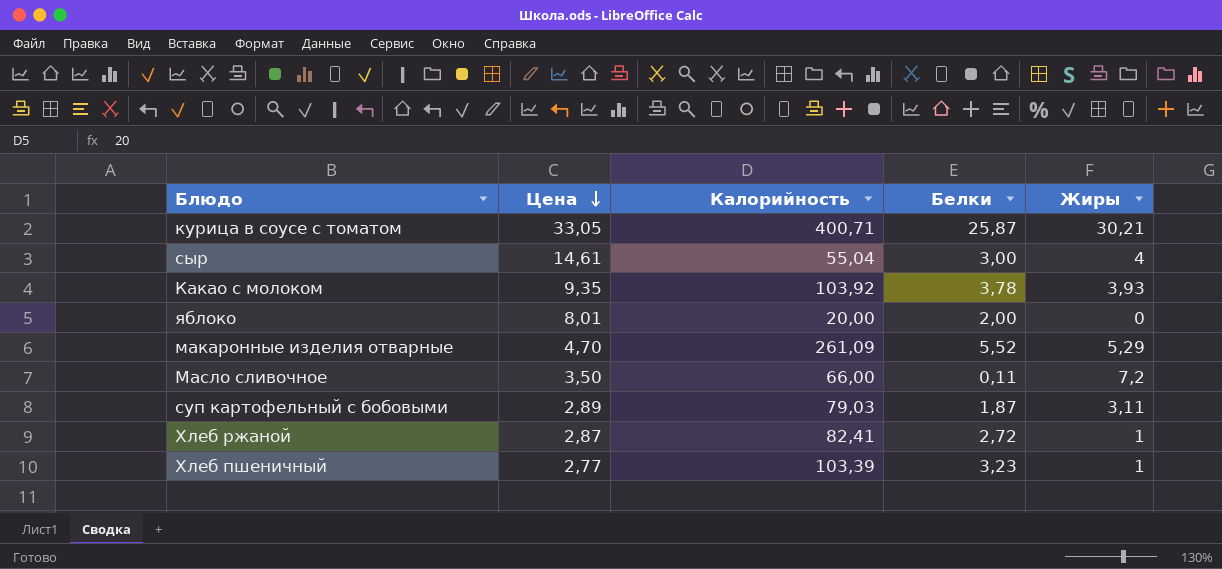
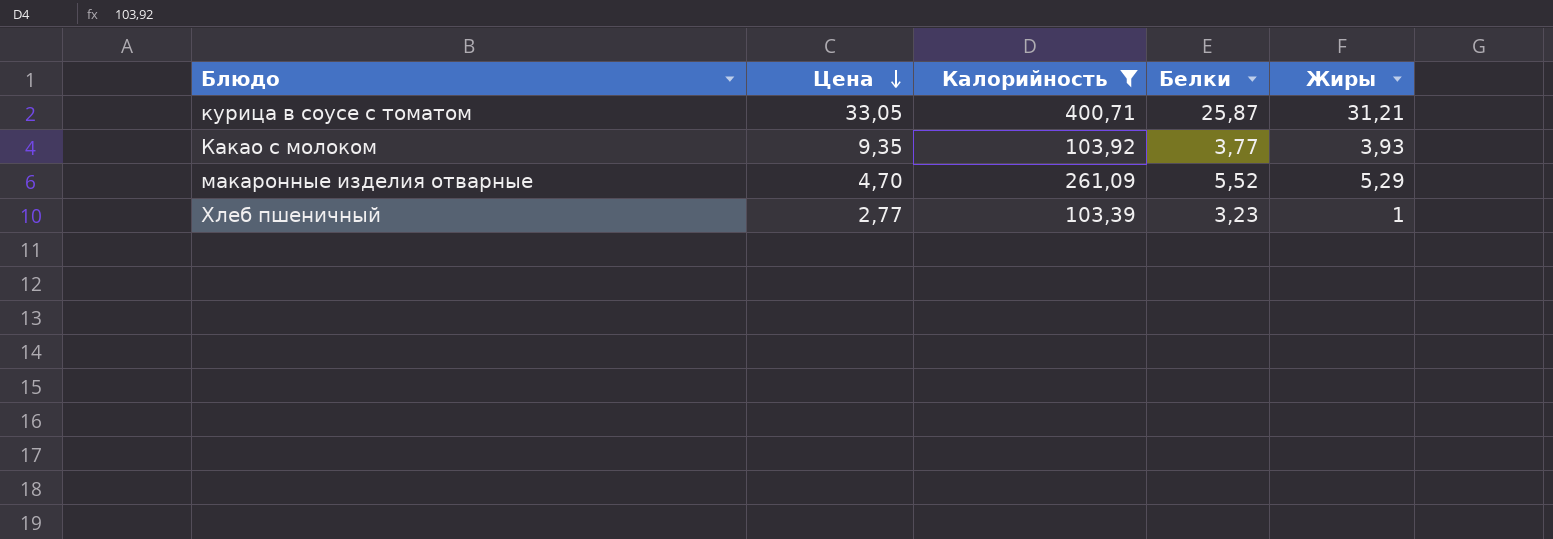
filter: none -> Калорийность >= 103,39
курица в соусе с томатом | Жиры: 30,21 -> 31,21
Какао с молоком | Белки: 3,78 -> 3,77

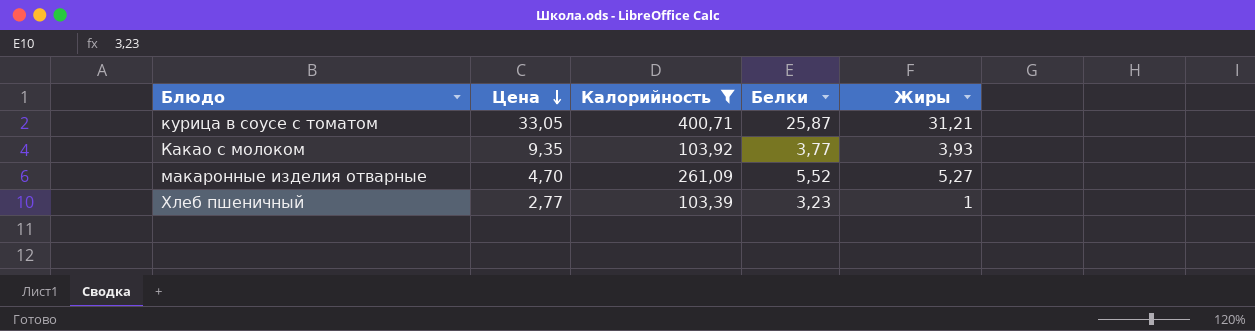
макаронные изделия отварные | Жиры: 5,29 -> 5,27

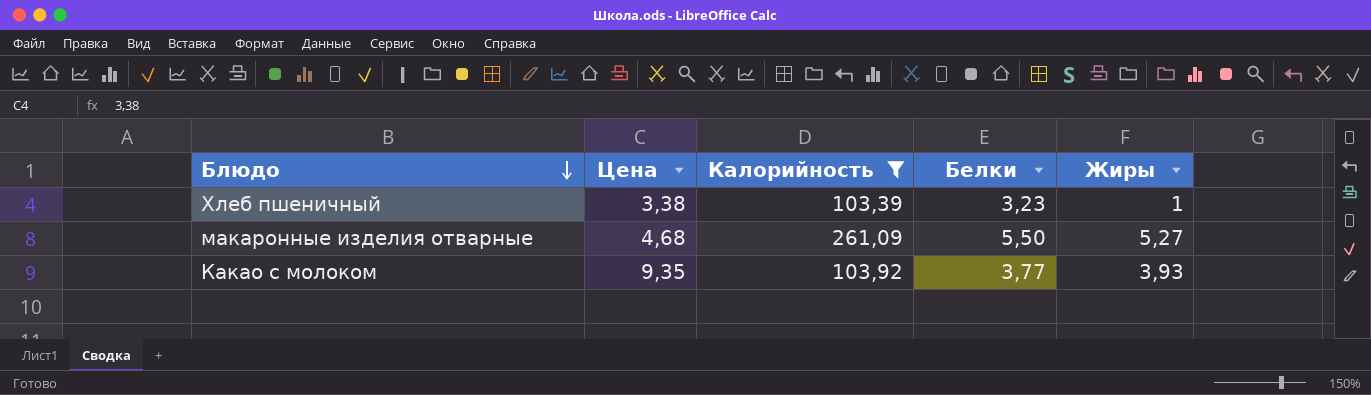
row order: Цена descending -> Блюдо descending
row курица в соусе с томатом: 33,05 | 400,71 | 25,87 | 31,21 -> none
Хлеб пшеничный | Цена: 2,77 -> 3,38
макаронные изделия отварные | Цена: 4,70 -> 4,68
макаронные изделия отварные | Белки: 5,52 -> 5,50

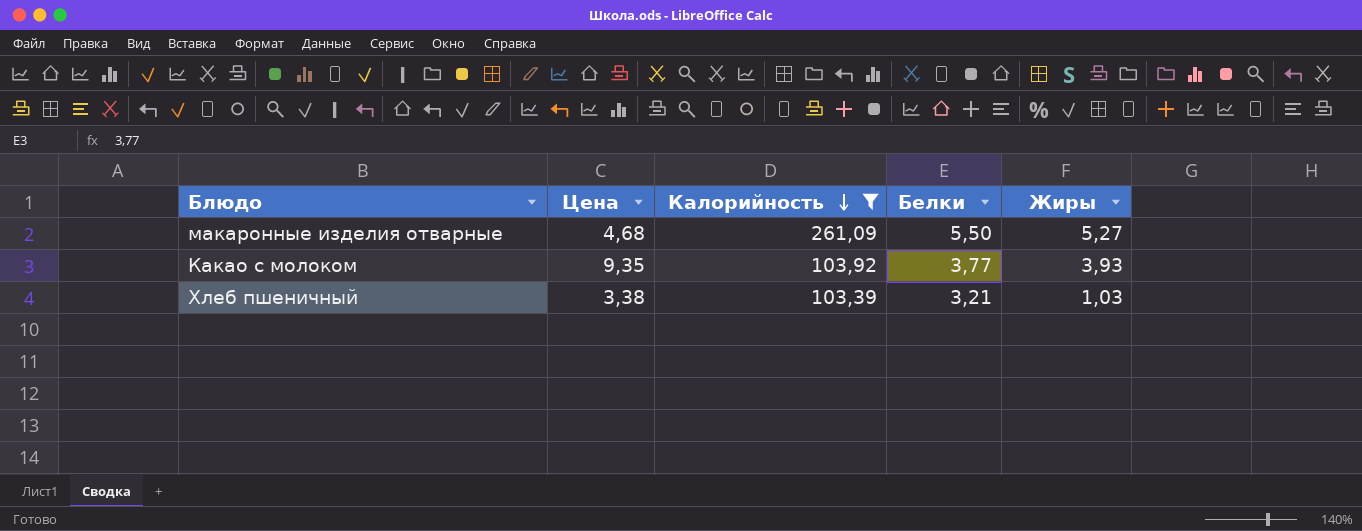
row order: Блюдо descending -> Калорийность descending
Хлеб пшеничный | Белки: 3,23 -> 3,21
Хлеб пшеничный | Жиры: 1 -> 1,03

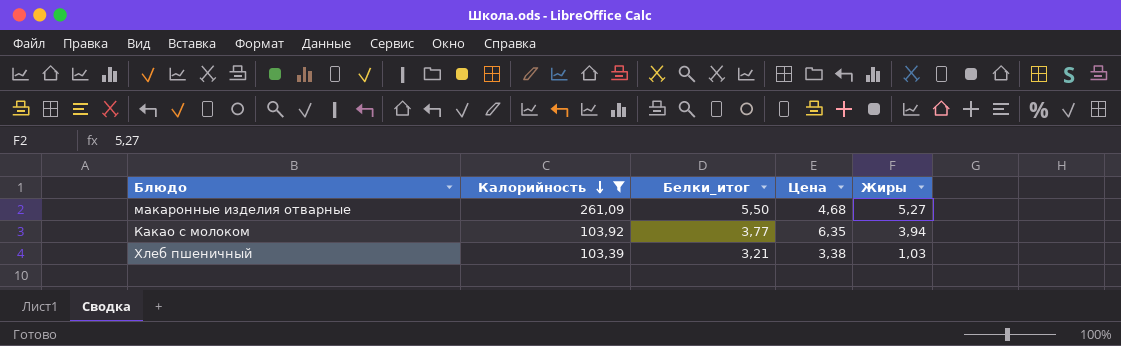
column name: Белки -> Белки_итог
column Цена | position: 2 -> 4
Какао с молоком | Цена: 9,35 -> 6,35
Какао с молоком | Жиры: 3,93 -> 3,94

